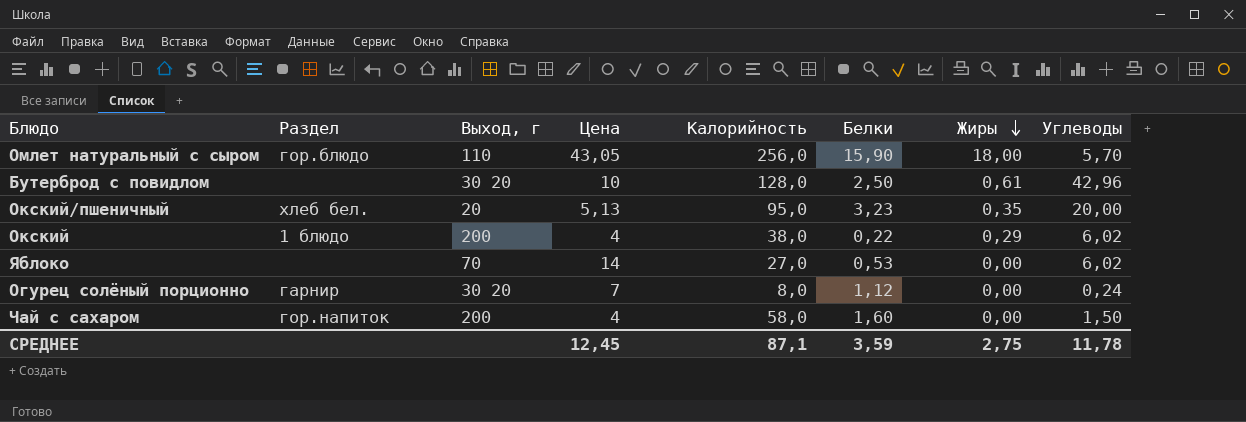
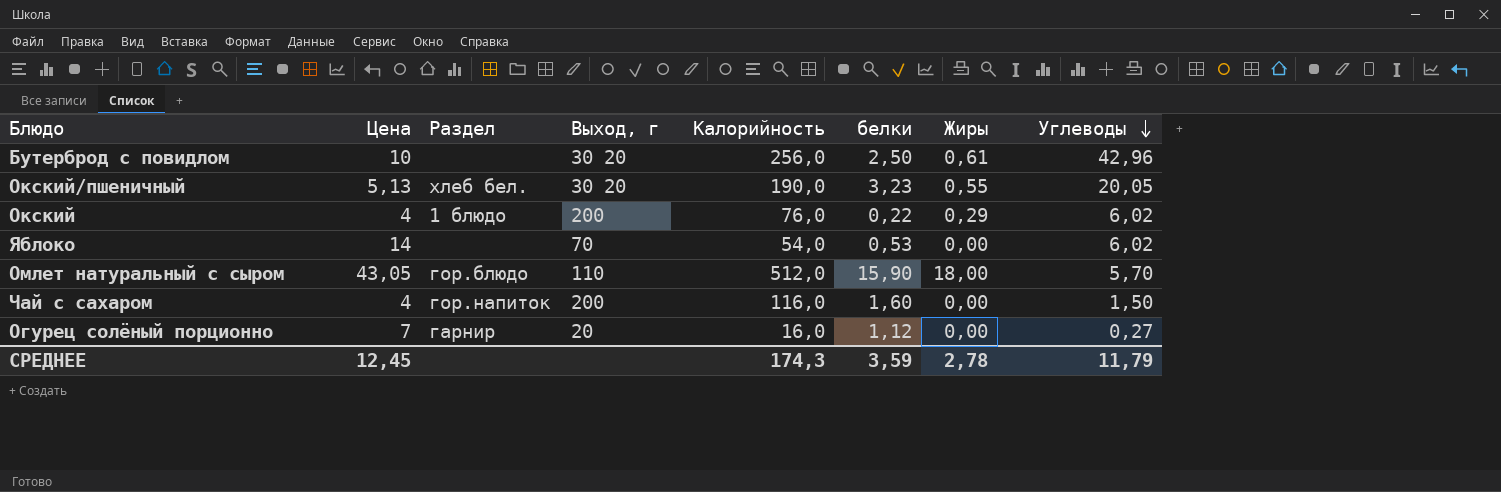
row order: Жиры descending -> Углеводы descending
column Цена | position: 4 -> 2
column name: Белки -> белки
Бутерброд с повидлом | Калорийность: 128,0 -> 256,0
Окский/пшеничный | Выход, г: 20 -> 30 20
Окский/пшеничный | Калорийность: 95,0 -> 190,0
Окский/пшеничный | Жиры: 0,35 -> 0,55
Окский/пшеничный | Углеводы: 20,00 -> 20,05
Окский | Калорийность: 38,0 -> 76,0
Яблоко | Калорийность: 27,0 -> 54,0
Омлет натуральный с сыром | Калорийность: 256,0 -> 512,0
Чай с сахаром | Калорийность: 58,0 -> 116,0
Огурец солёный порционно | Выход, г: 30 20 -> 20
Огурец солёный порционно | Калорийность: 8,0 -> 16,0
Огурец солёный порционно | Углеводы: 0,24 -> 0,27
СРЕДНЕЕ | Калорийность: 87,1 -> 174,3
СРЕДНЕЕ | Жиры: 2,75 -> 2,78
СРЕДНЕЕ | Углеводы: 11,78 -> 11,79

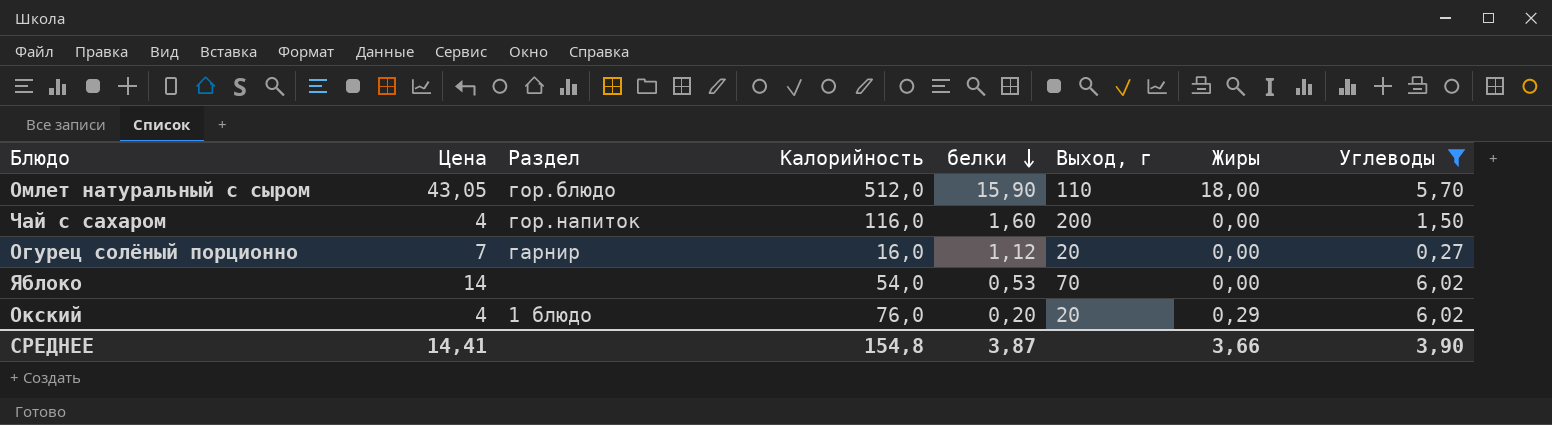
filter: none -> Углеводы <= 6,02
row order: Углеводы descending -> белки descending
column Выход, г | position: 4 -> 6
Окский | белки: 0,22 -> 0,20
Окский | Выход, г: 200 -> 20
СРЕДНЕЕ | Цена: 12,45 -> 14,41
СРЕДНЕЕ | Калорийность: 174,3 -> 154,8
СРЕДНЕЕ | белки: 3,59 -> 3,87
СРЕДНЕЕ | Жиры: 2,78 -> 3,66
СРЕДНЕЕ | Углеводы: 11,79 -> 3,90

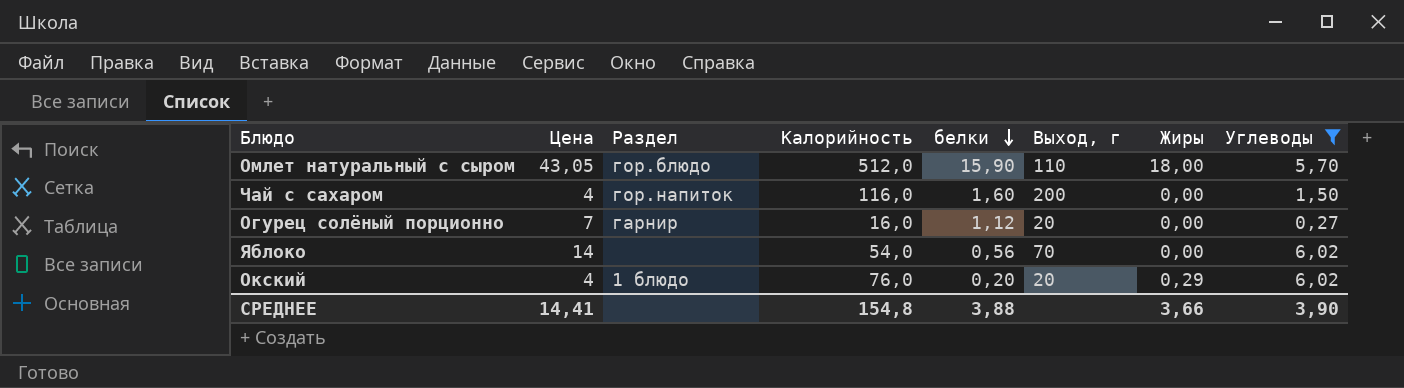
Яблоко | белки: 0,53 -> 0,56
СРЕДНЕЕ | белки: 3,87 -> 3,88

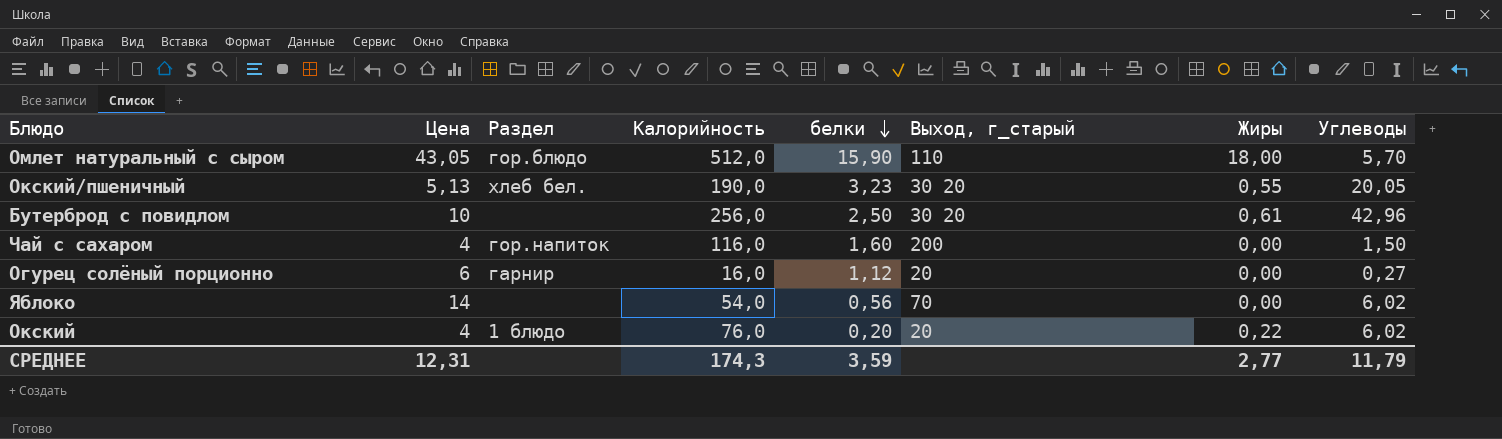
filter: Углеводы <= 6,02 -> none
column name: Выход, г -> Выход, г_старый
Огурец солёный порционно | Цена: 7 -> 6
Окский | Жиры: 0,29 -> 0,22
СРЕДНЕЕ | Цена: 14,41 -> 12,31
СРЕДНЕЕ | Калорийность: 154,8 -> 174,3
СРЕДНЕЕ | белки: 3,88 -> 3,59
СРЕДНЕЕ | Жиры: 3,66 -> 2,77
СРЕДНЕЕ | Углеводы: 3,90 -> 11,79

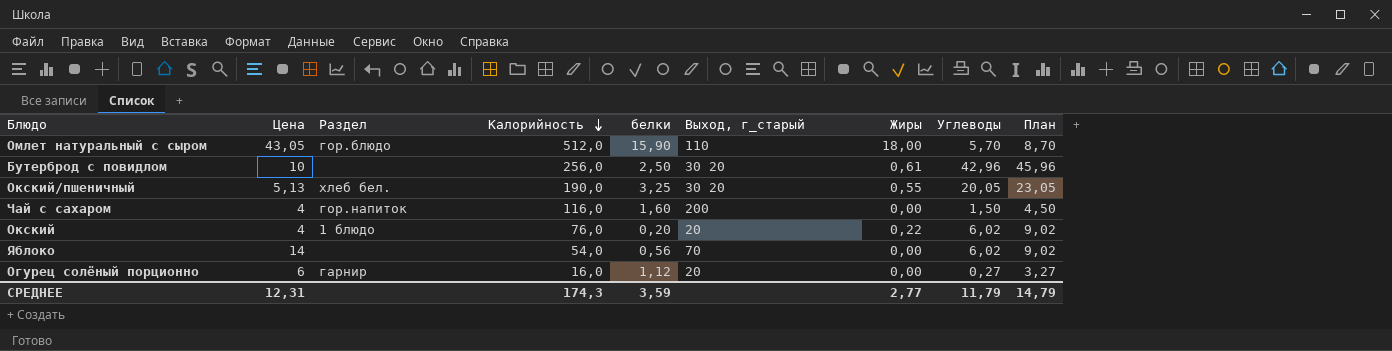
row order: белки descending -> Калорийность descending
column План | formula: none -> [Углеводы] + 3
Окский/пшеничный | белки: 3,23 -> 3,25

